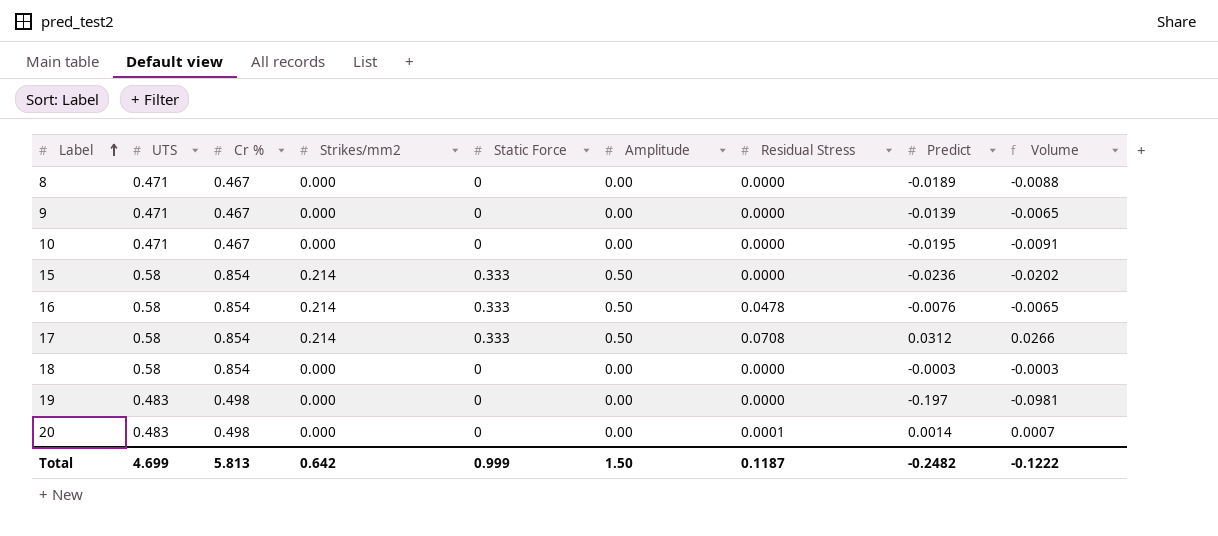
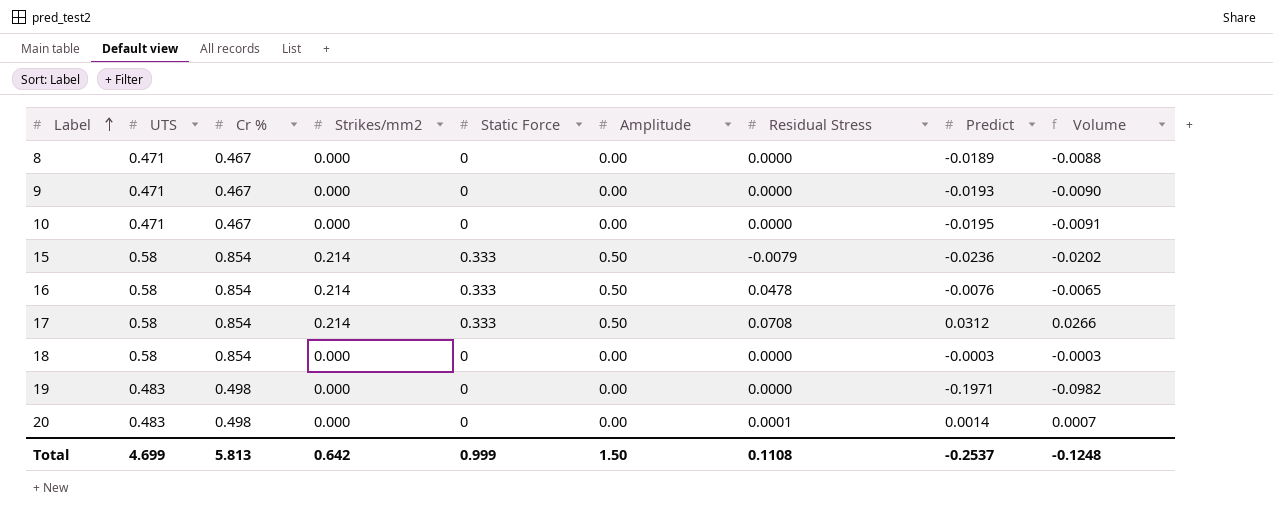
9 | Predict: -0.0139 -> -0.0193
9 | Volume: -0.0065 -> -0.0090
15 | Residual Stress: 0.0000 -> -0.0079
19 | Predict: -0.197 -> -0.1971
19 | Volume: -0.0981 -> -0.0982
Total | Residual Stress: 0.1187 -> 0.1108
Total | Predict: -0.2482 -> -0.2537
Total | Volume: -0.1222 -> -0.1248

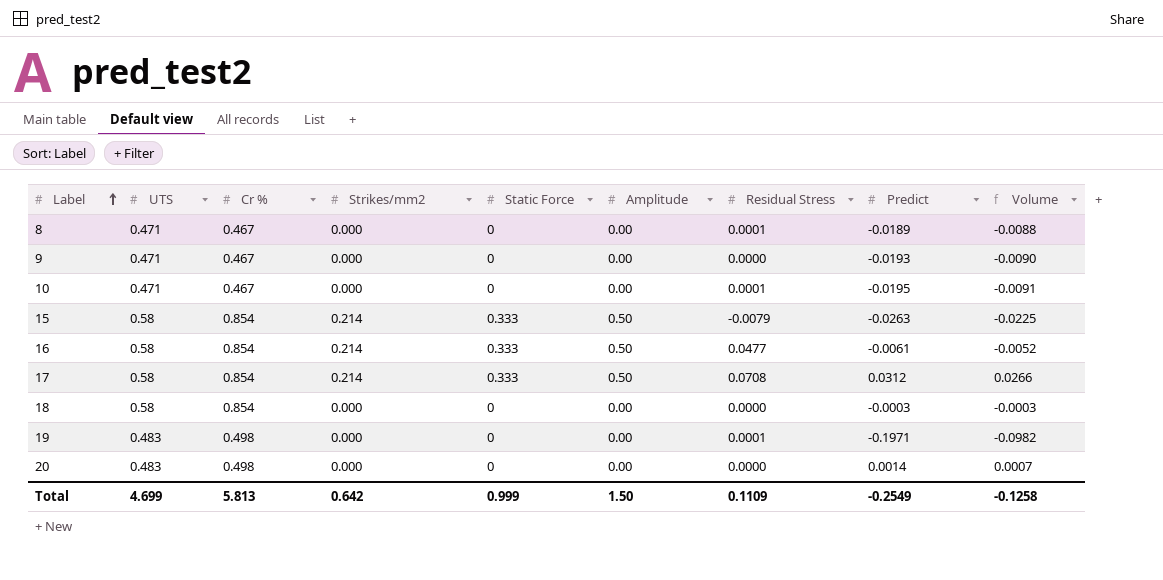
8 | Residual Stress: 0.0000 -> 0.0001
10 | Residual Stress: 0.0000 -> 0.0001
15 | Predict: -0.0236 -> -0.0263
15 | Volume: -0.0202 -> -0.0225
16 | Residual Stress: 0.0478 -> 0.0477
16 | Predict: -0.0076 -> -0.0061
16 | Volume: -0.0065 -> -0.0052
19 | Residual Stress: 0.0000 -> 0.0001
20 | Residual Stress: 0.0001 -> 0.0000
Total | Residual Stress: 0.1108 -> 0.1109
Total | Predict: -0.2537 -> -0.2549
Total | Volume: -0.1248 -> -0.1258

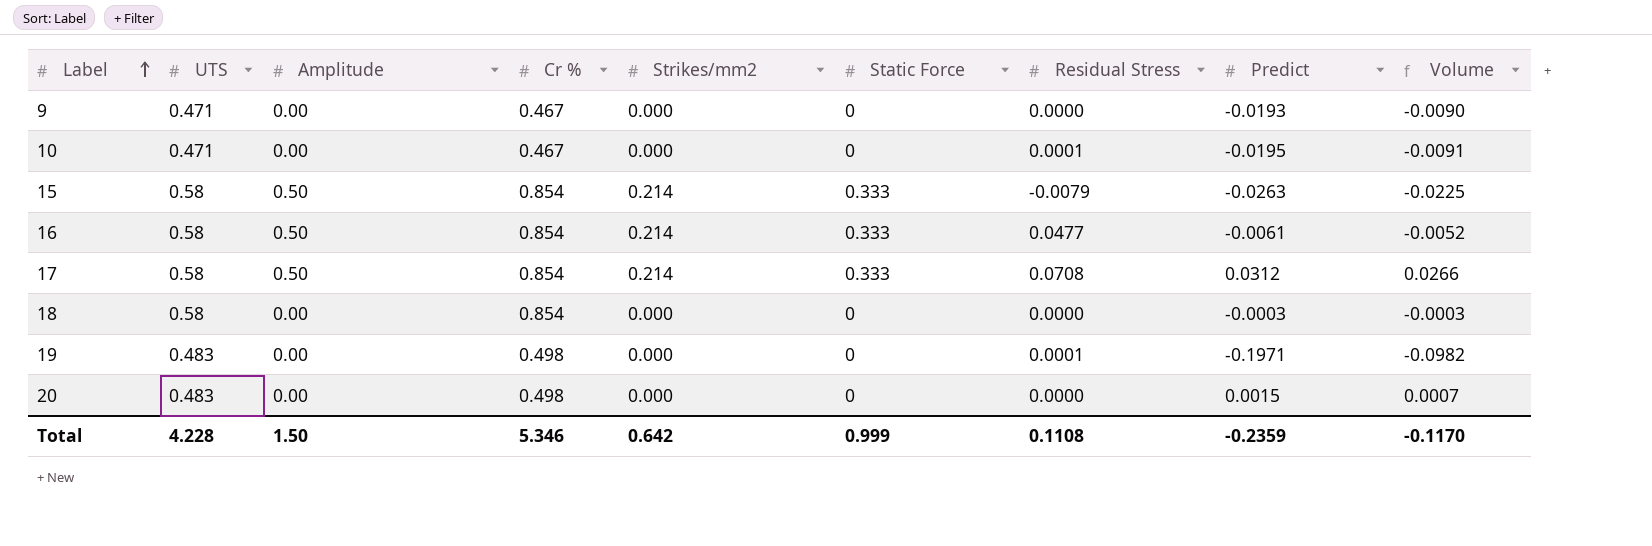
column Amplitude | position: 6 -> 3
row 8: 0.471 | 0.467 | 0.000 | 0 | 0.00 | 0.0001 | -0.0189 | -0.0088 -> none
20 | Predict: 0.0014 -> 0.0015
Total | UTS: 4.699 -> 4.228
Total | Cr %: 5.813 -> 5.346
Total | Residual Stress: 0.1109 -> 0.1108
Total | Predict: -0.2549 -> -0.2359
Total | Volume: -0.1258 -> -0.1170

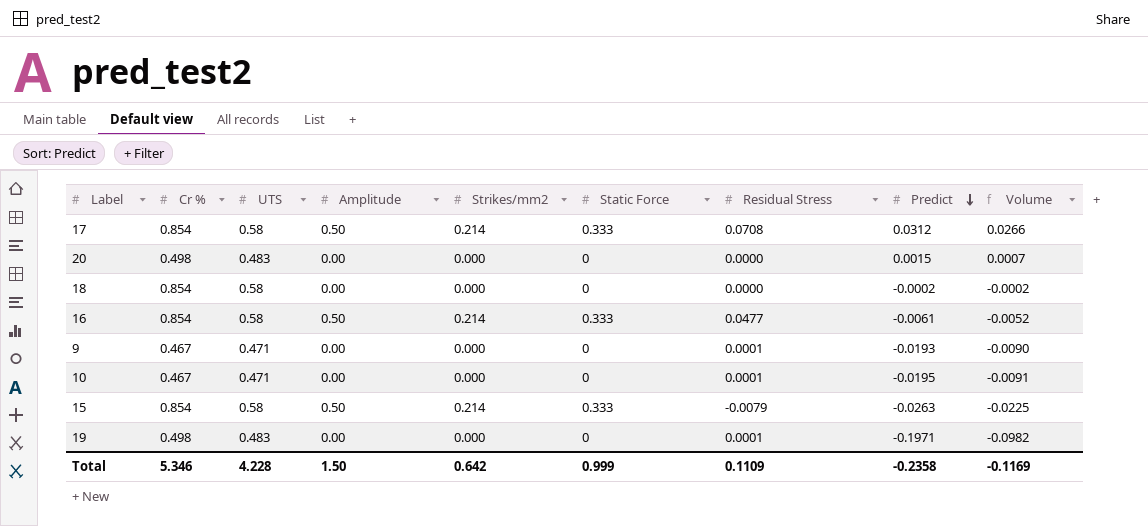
row order: Label ascending -> Predict descending
column Cr % | position: 4 -> 2
18 | Predict: -0.0003 -> -0.0002
18 | Volume: -0.0003 -> -0.0002
9 | Residual Stress: 0.0000 -> 0.0001
Total | Residual Stress: 0.1108 -> 0.1109
Total | Predict: -0.2359 -> -0.2358
Total | Volume: -0.1170 -> -0.1169

